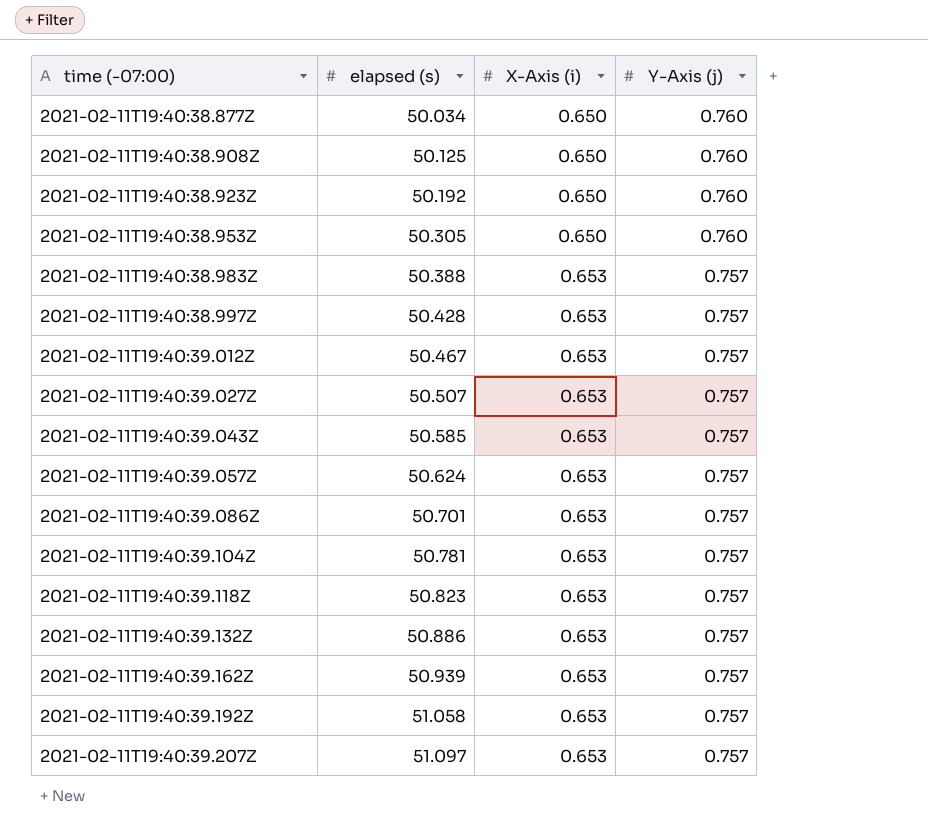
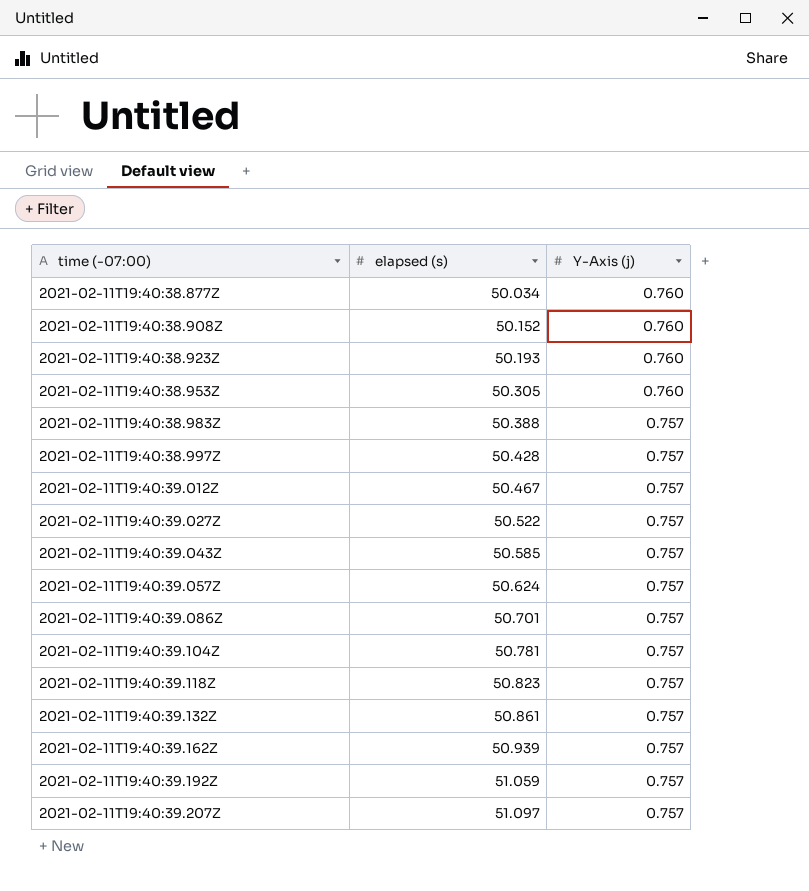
column X-Axis (i) | position: 3 -> none
2021-02-11T19:40:38.908Z | elapsed (s): 50.125 -> 50.152
2021-02-11T19:40:38.923Z | elapsed (s): 50.192 -> 50.193
2021-02-11T19:40:39.027Z | elapsed (s): 50.507 -> 50.522
2021-02-11T19:40:39.132Z | elapsed (s): 50.886 -> 50.861
2021-02-11T19:40:39.192Z | elapsed (s): 51.058 -> 51.059

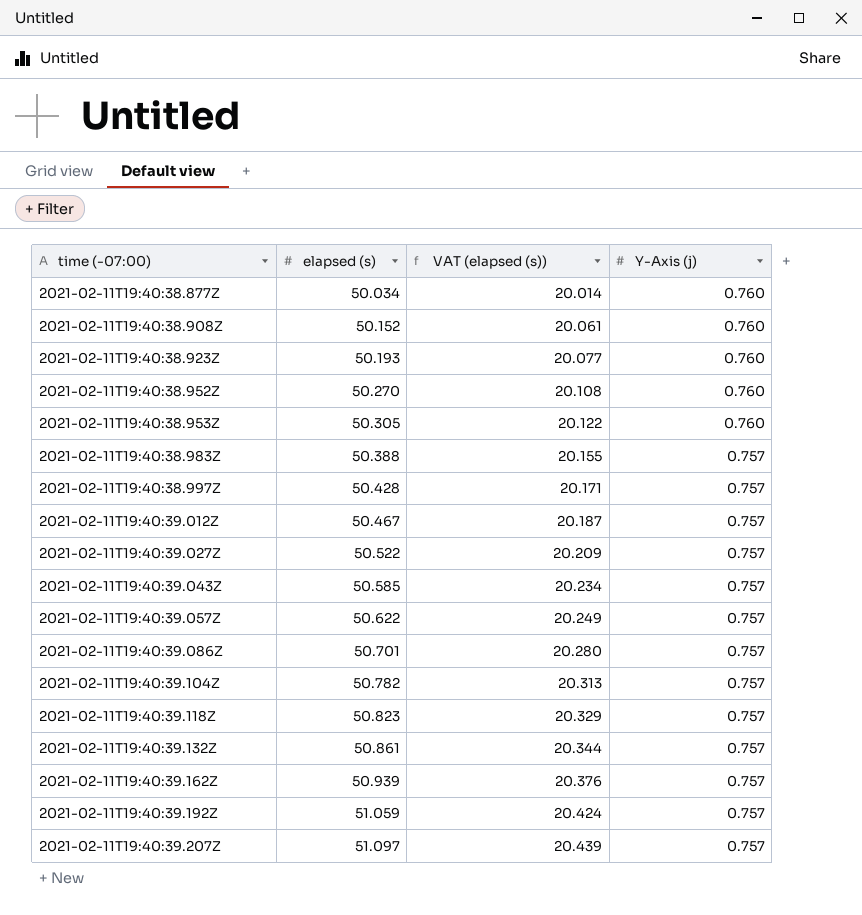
column VAT (elapsed (s)) | formula: none -> [elapsed (s)] * 0.4
row 2021-02-11T19:40:38.952Z: none -> 50.270 | 20.108 | 0.760
2021-02-11T19:40:39.057Z | elapsed (s): 50.624 -> 50.622
2021-02-11T19:40:39.104Z | elapsed (s): 50.781 -> 50.782

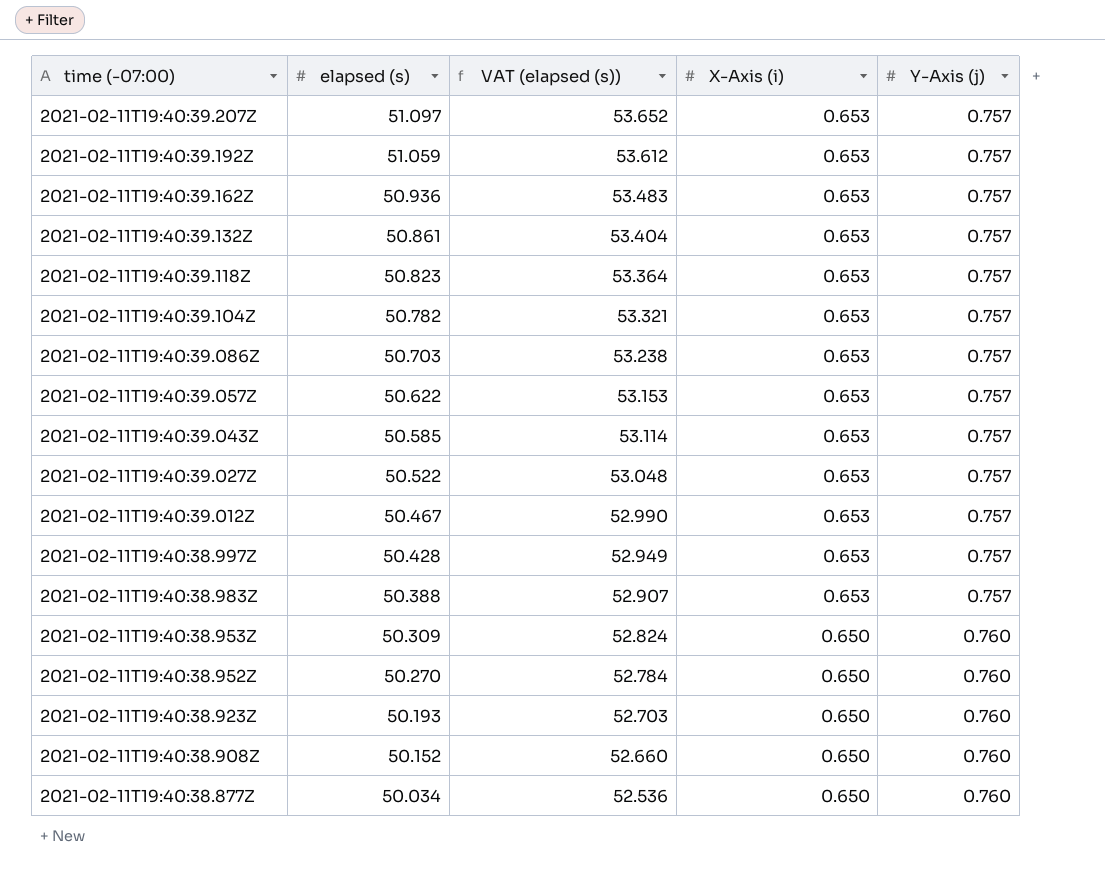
row order: time (-07:00) ascending -> time (-07:00) descending
column VAT (elapsed (s)) | formula: [elapsed (s)] * 0.4 -> [elapsed (s)] * 1.05
column X-Axis (i) | position: none -> 4
2021-02-11T19:40:39.162Z | elapsed (s): 50.939 -> 50.936
2021-02-11T19:40:39.086Z | elapsed (s): 50.701 -> 50.703
2021-02-11T19:40:38.953Z | elapsed (s): 50.305 -> 50.309

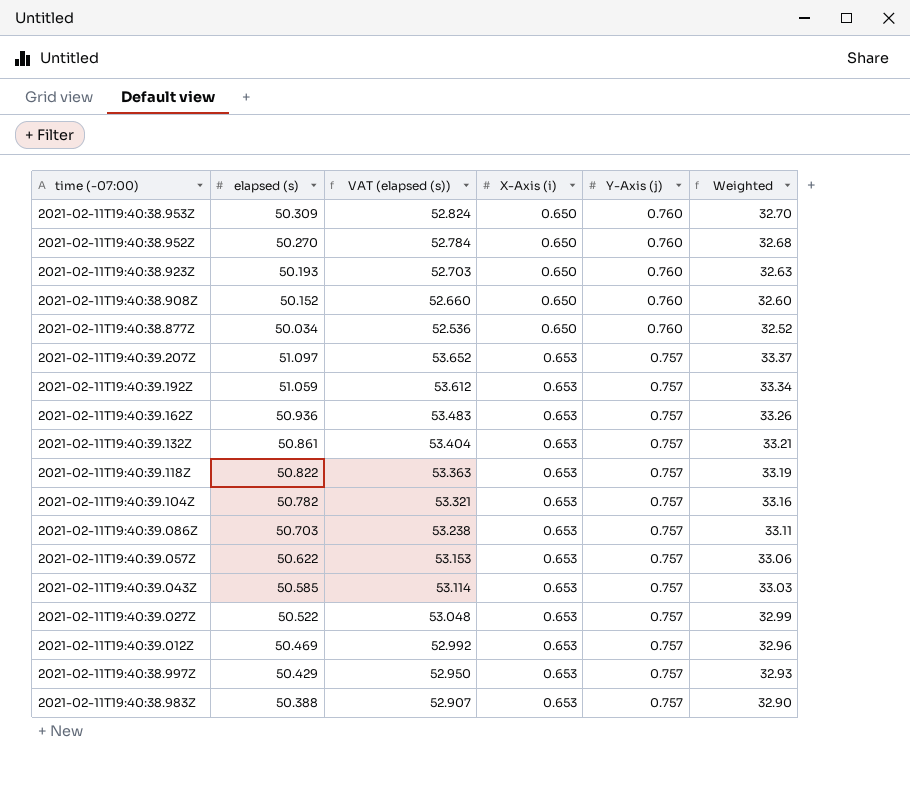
row order: time (-07:00) descending -> X-Axis (i) ascending
column Weighted | formula: none -> [elapsed (s)] * [X-Axis (i)]
2021-02-11T19:40:39.118Z | elapsed (s): 50.823 -> 50.822
2021-02-11T19:40:39.118Z | VAT (elapsed (s)): 53.364 -> 53.363
2021-02-11T19:40:39.012Z | elapsed (s): 50.467 -> 50.469
2021-02-11T19:40:39.012Z | VAT (elapsed (s)): 52.990 -> 52.992
2021-02-11T19:40:38.997Z | elapsed (s): 50.428 -> 50.429
2021-02-11T19:40:38.997Z | VAT (elapsed (s)): 52.949 -> 52.950

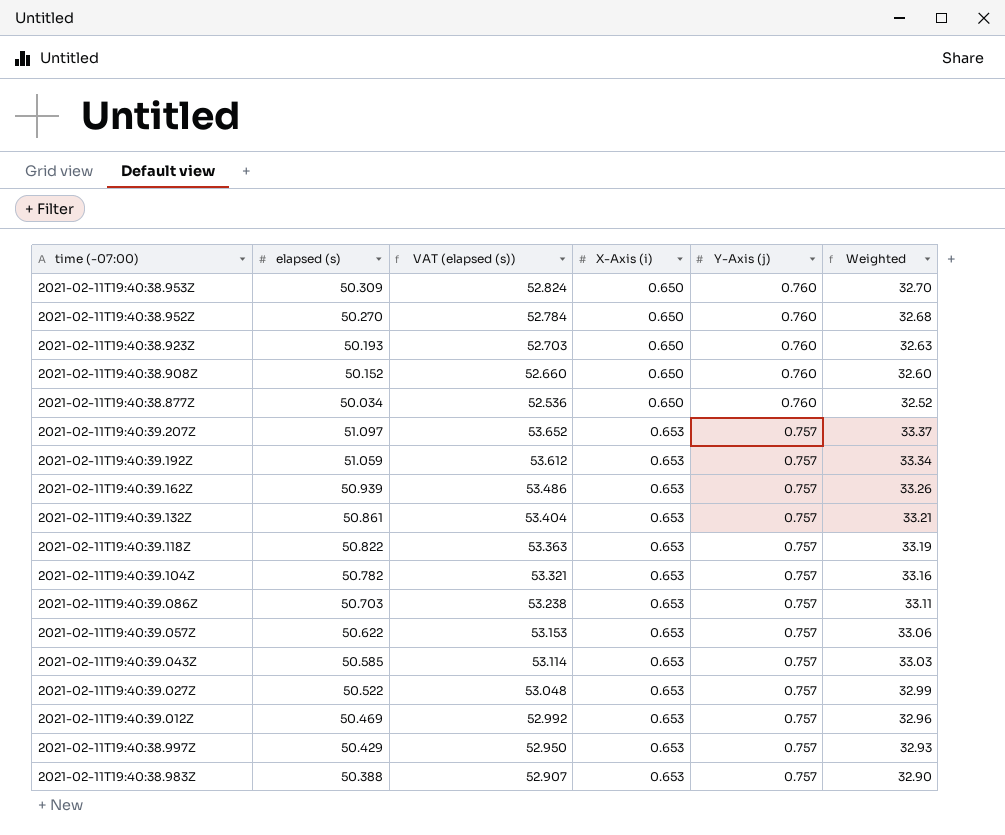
2021-02-11T19:40:39.162Z | elapsed (s): 50.936 -> 50.939
2021-02-11T19:40:39.162Z | VAT (elapsed (s)): 53.483 -> 53.486

